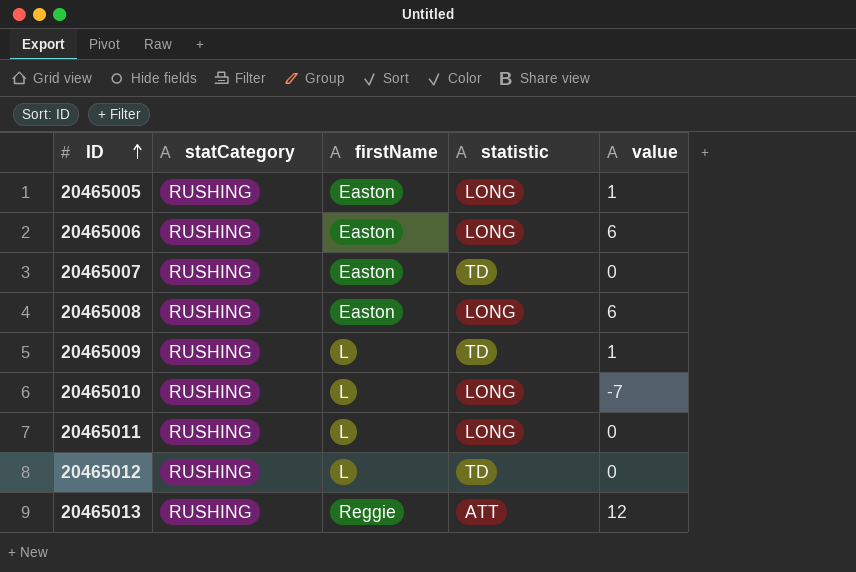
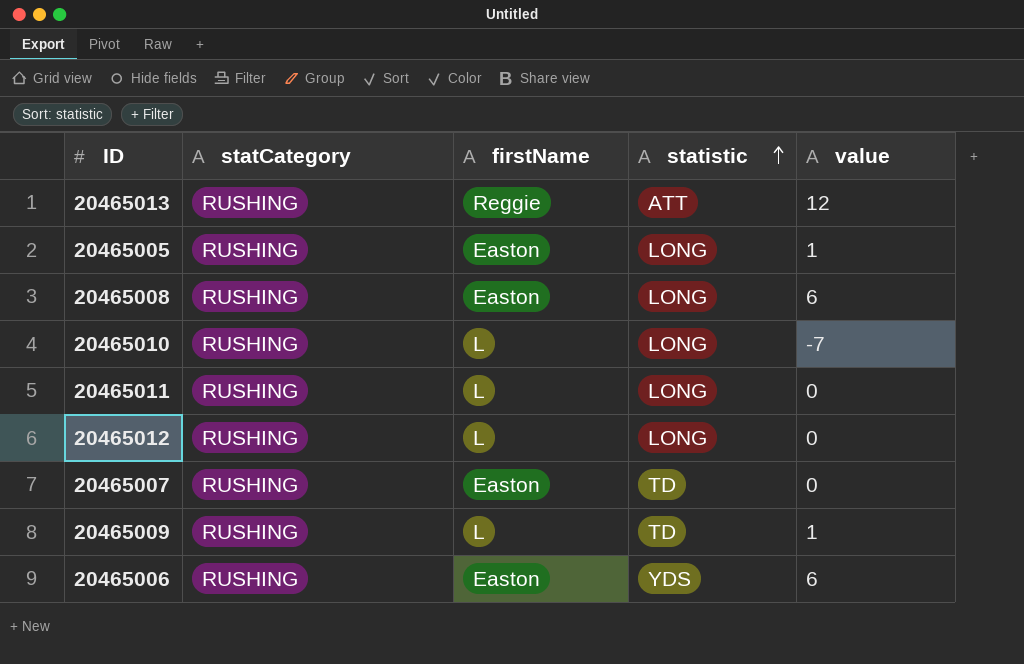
row order: ID ascending -> statistic ascending
20465012 | statistic: TD -> LONG
20465006 | statistic: LONG -> YDS

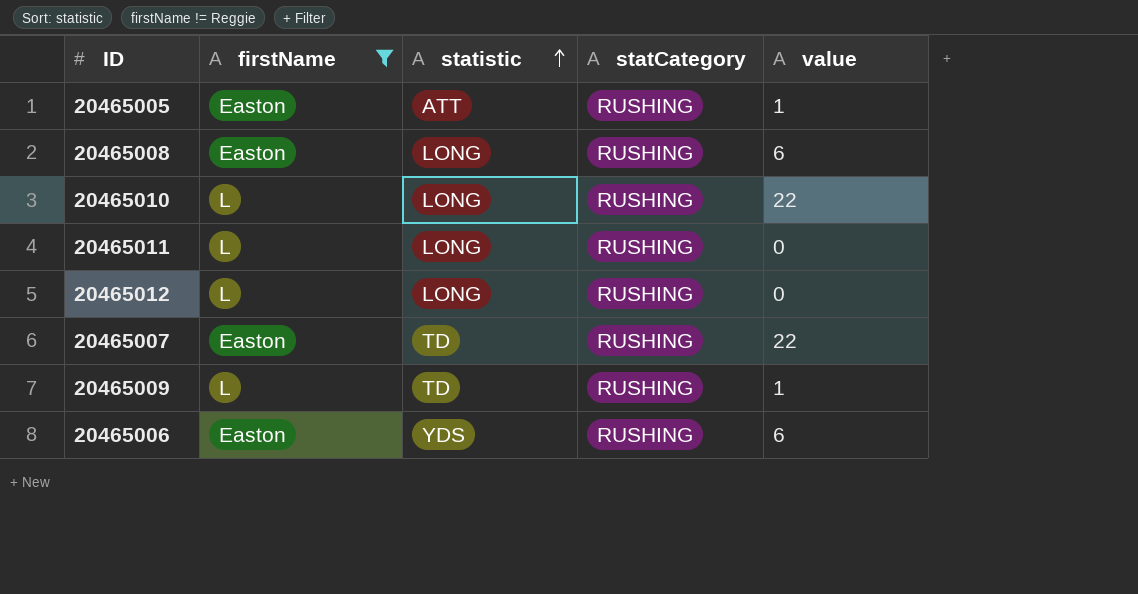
filter: none -> firstName != Reggie
column statCategory | position: 2 -> 4
20465005 | statistic: LONG -> ATT
20465010 | value: -7 -> 22
20465007 | value: 0 -> 22

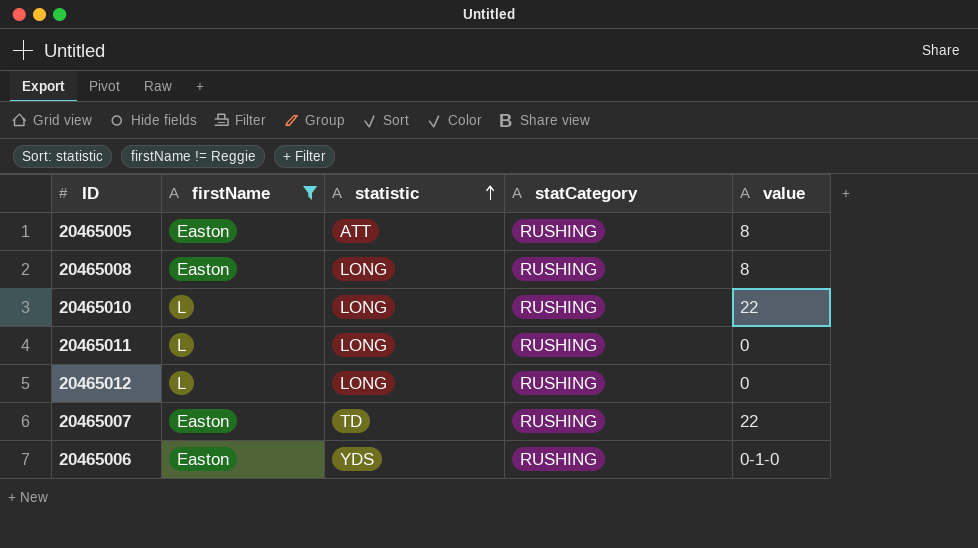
row 20465009: L | TD | RUSHING | 1 -> none
20465005 | value: 1 -> 8
20465008 | value: 6 -> 8
20465006 | value: 6 -> 0-1-0

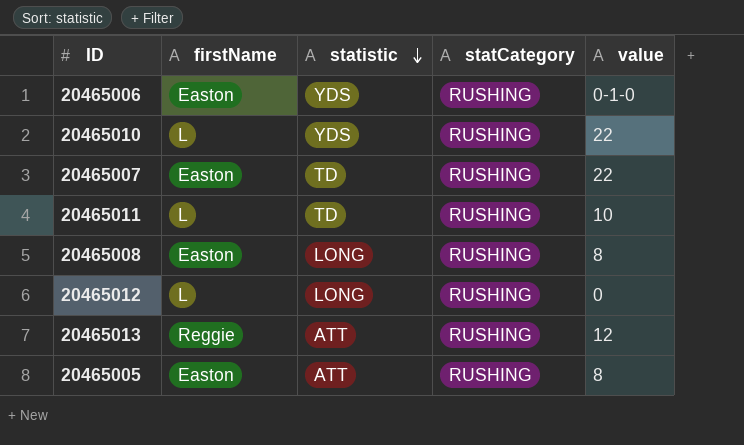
filter: firstName != Reggie -> none
row order: statistic ascending -> statistic descending
20465010 | statistic: LONG -> YDS
20465011 | statistic: LONG -> TD
20465011 | value: 0 -> 10

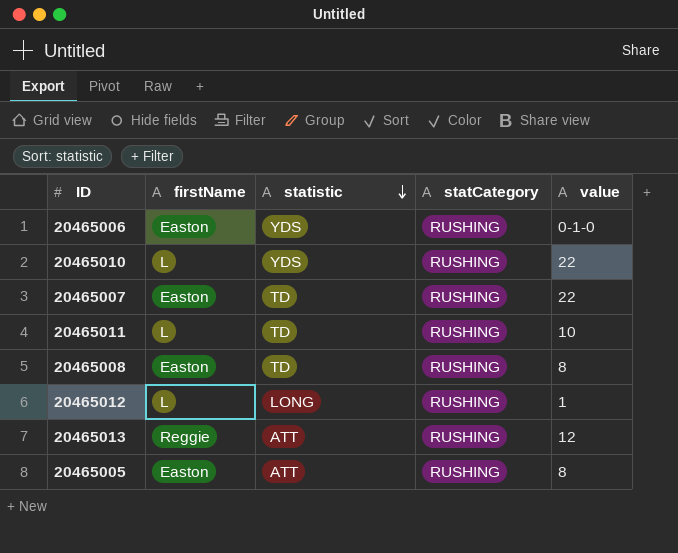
20465008 | statistic: LONG -> TD
20465012 | value: 0 -> 1

